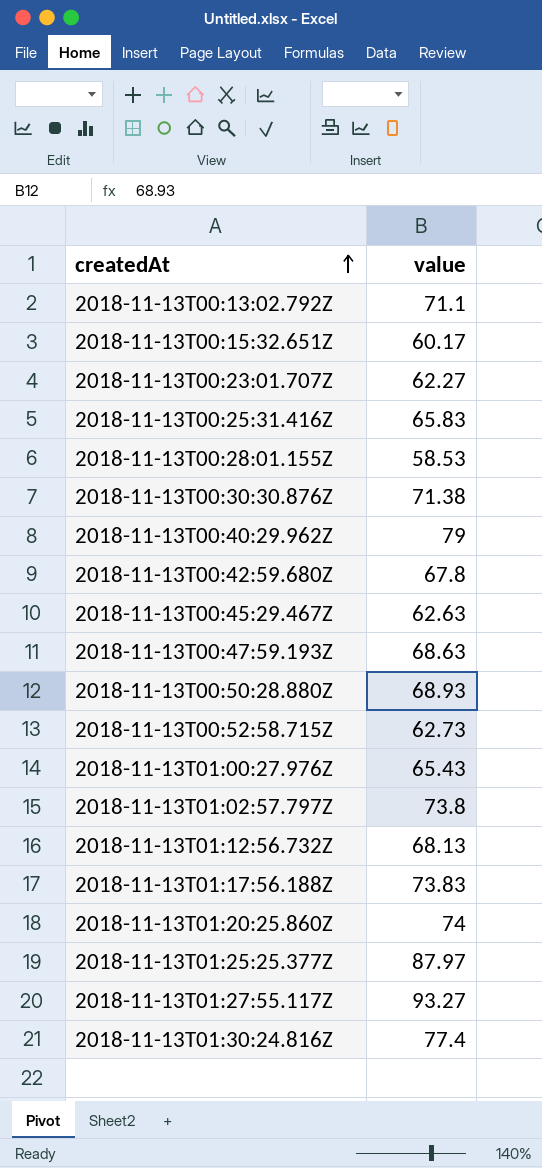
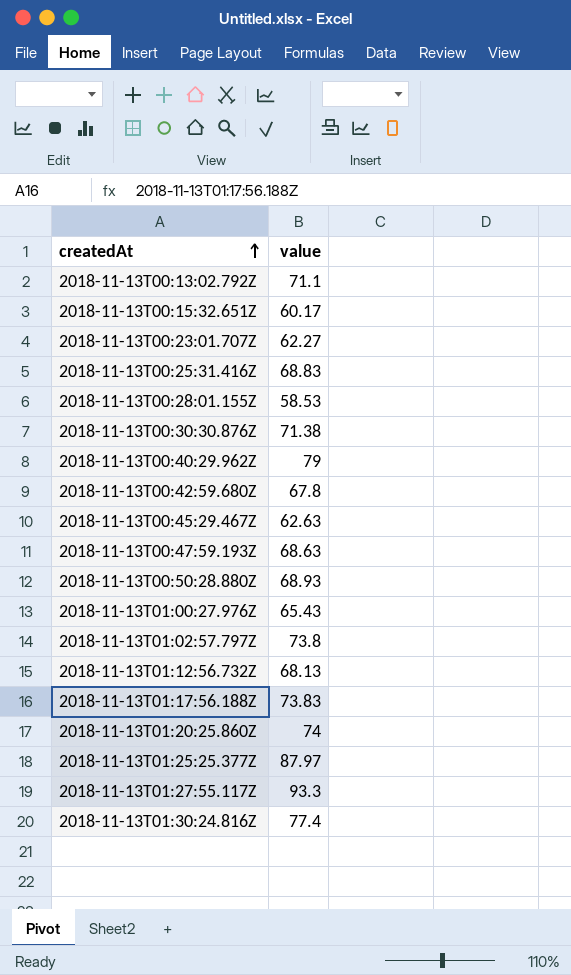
row 2018-11-13T00:52:58.715Z: 62.73 -> none
2018-11-13T00:25:31.416Z | value: 65.83 -> 68.83
2018-11-13T01:27:55.117Z | value: 93.27 -> 93.3

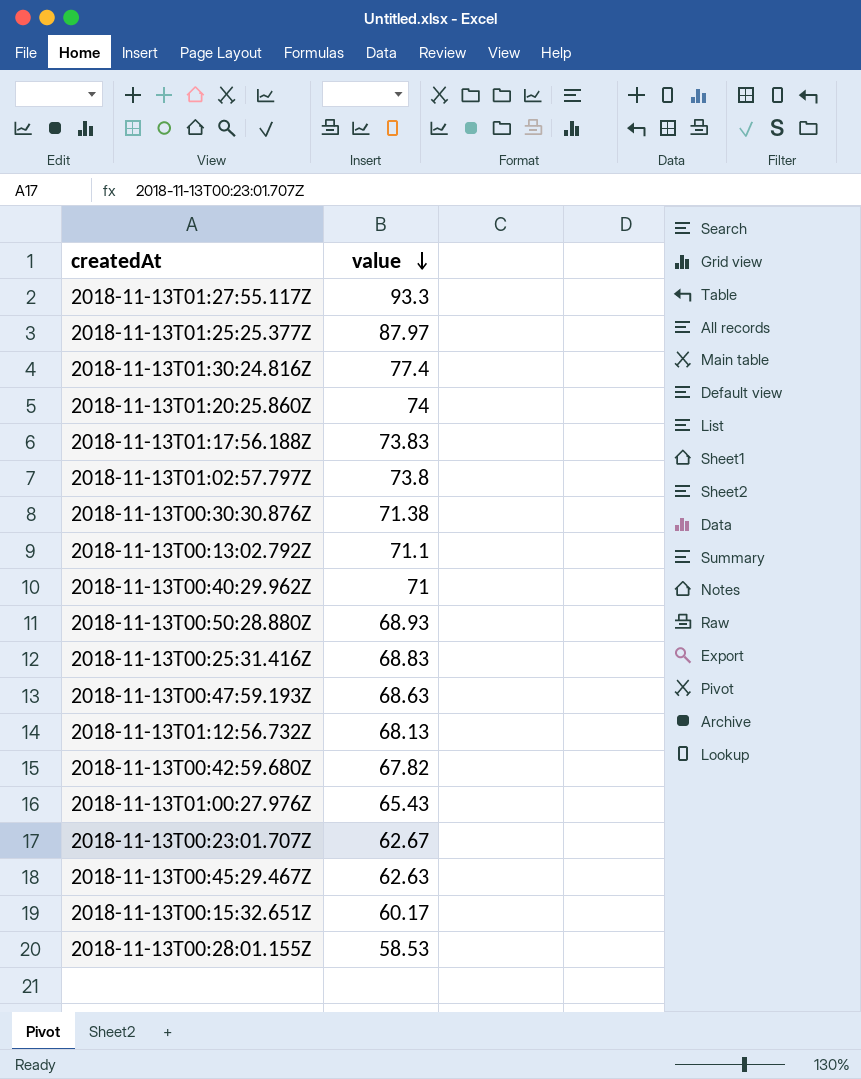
row order: createdAt ascending -> value descending
2018-11-13T00:40:29.962Z | value: 79 -> 71
2018-11-13T00:42:59.680Z | value: 67.8 -> 67.82
2018-11-13T00:23:01.707Z | value: 62.27 -> 62.67

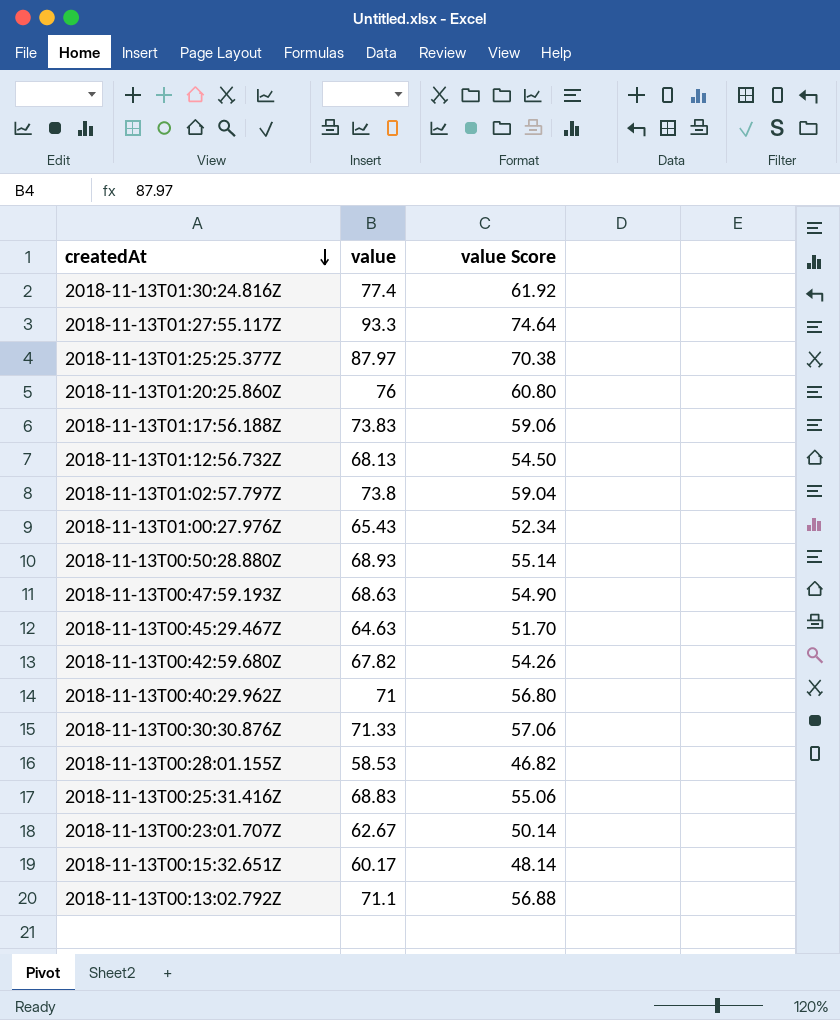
row order: value descending -> createdAt descending
column value Score | formula: none -> [value] * 0.8
2018-11-13T01:20:25.860Z | value: 74 -> 76
2018-11-13T00:45:29.467Z | value: 62.63 -> 64.63
2018-11-13T00:30:30.876Z | value: 71.38 -> 71.33

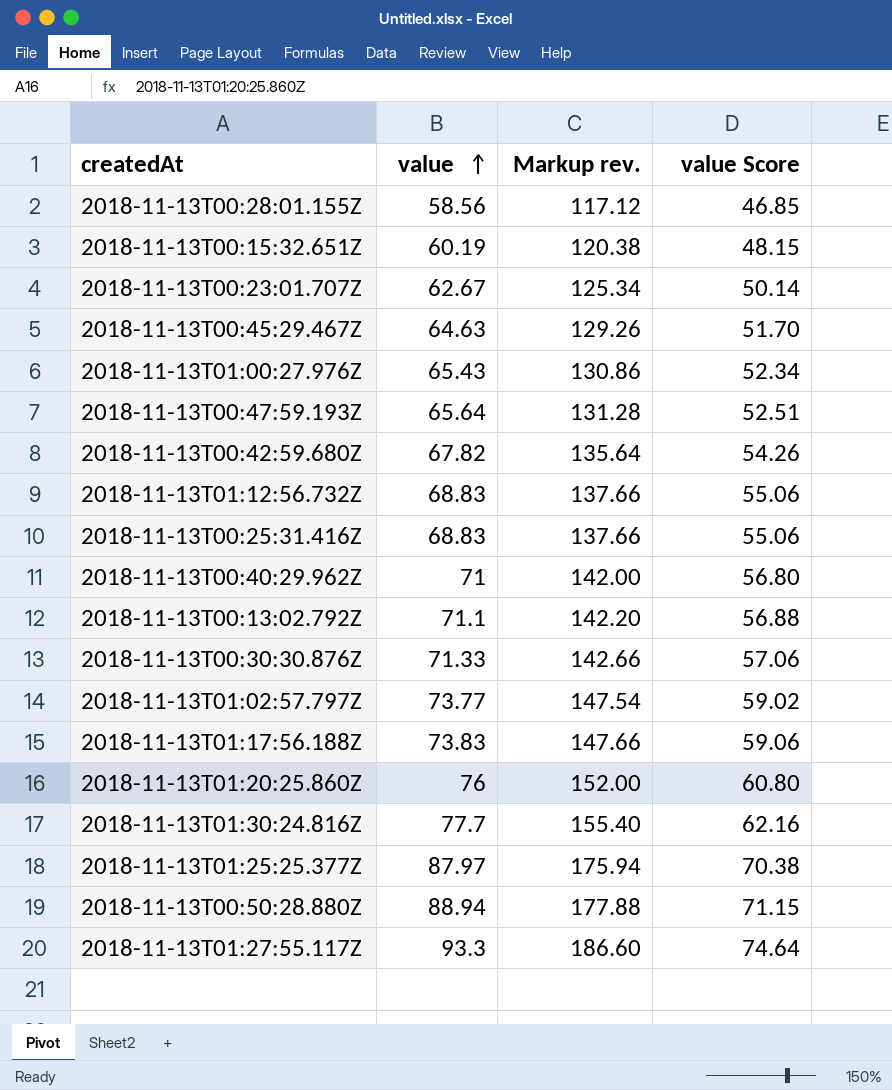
row order: createdAt descending -> value ascending
column Markup rev. | formula: none -> [value] * 2
2018-11-13T00:28:01.155Z | value: 58.53 -> 58.56
2018-11-13T00:28:01.155Z | value Score: 46.82 -> 46.85
2018-11-13T00:15:32.651Z | value: 60.17 -> 60.19
2018-11-13T00:15:32.651Z | value Score: 48.14 -> 48.15
2018-11-13T00:47:59.193Z | value: 68.63 -> 65.64
2018-11-13T00:47:59.193Z | value Score: 54.90 -> 52.51
2018-11-13T01:12:56.732Z | value: 68.13 -> 68.83
2018-11-13T01:12:56.732Z | value Score: 54.50 -> 55.06
2018-11-13T01:02:57.797Z | value: 73.8 -> 73.77
2018-11-13T01:02:57.797Z | value Score: 59.04 -> 59.02
2018-11-13T01:30:24.816Z | value: 77.4 -> 77.7
2018-11-13T01:30:24.816Z | value Score: 61.92 -> 62.16
2018-11-13T00:50:28.880Z | value: 68.93 -> 88.94
2018-11-13T00:50:28.880Z | value Score: 55.14 -> 71.15

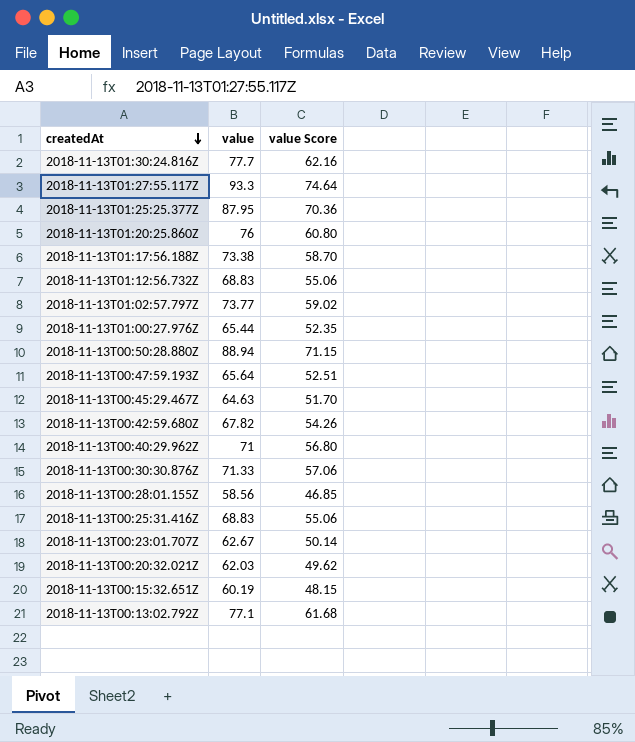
row order: value ascending -> createdAt descending
column Markup rev. | formula: [value] * 2 -> none
2018-11-13T01:25:25.377Z | value: 87.97 -> 87.95
2018-11-13T01:25:25.377Z | value Score: 70.38 -> 70.36
2018-11-13T01:17:56.188Z | value: 73.83 -> 73.38
2018-11-13T01:17:56.188Z | value Score: 59.06 -> 58.70
2018-11-13T01:00:27.976Z | value: 65.43 -> 65.44
2018-11-13T01:00:27.976Z | value Score: 52.34 -> 52.35
row 2018-11-13T00:20:32.021Z: none -> 62.03 | 49.62
2018-11-13T00:13:02.792Z | value: 71.1 -> 77.1
2018-11-13T00:13:02.792Z | value Score: 56.88 -> 61.68

